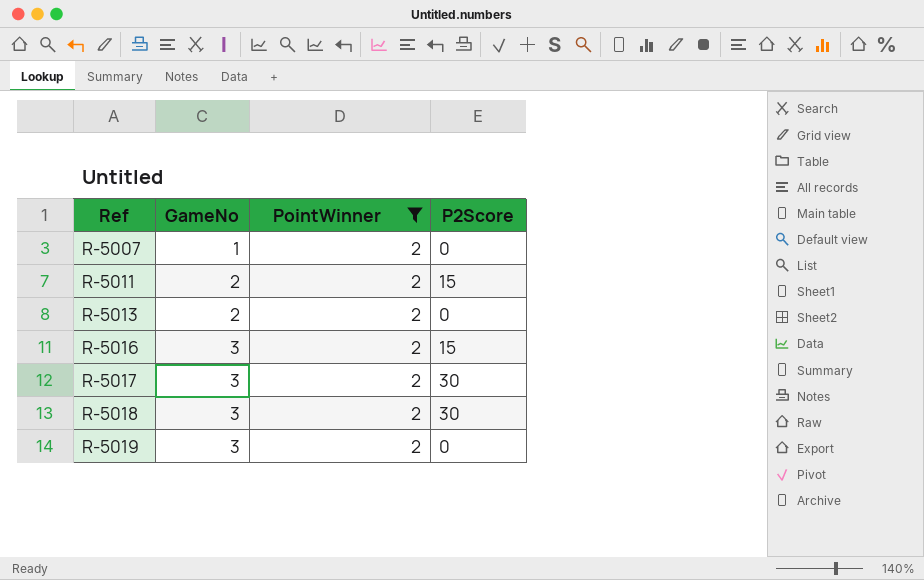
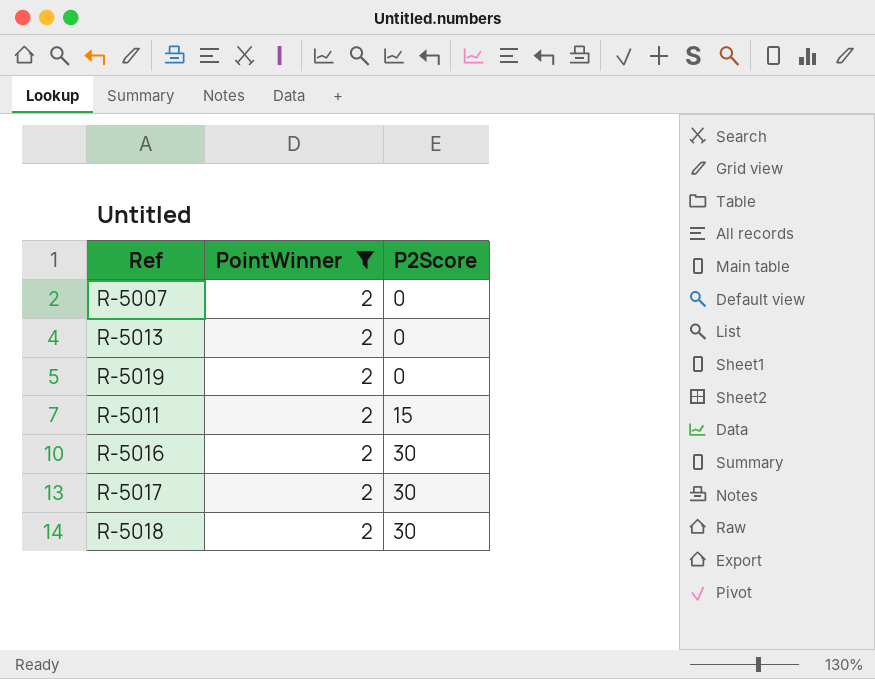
row order: Ref ascending -> P2Score ascending
column GameNo | position: 2 -> none
R-5016 | P2Score: 15 -> 30

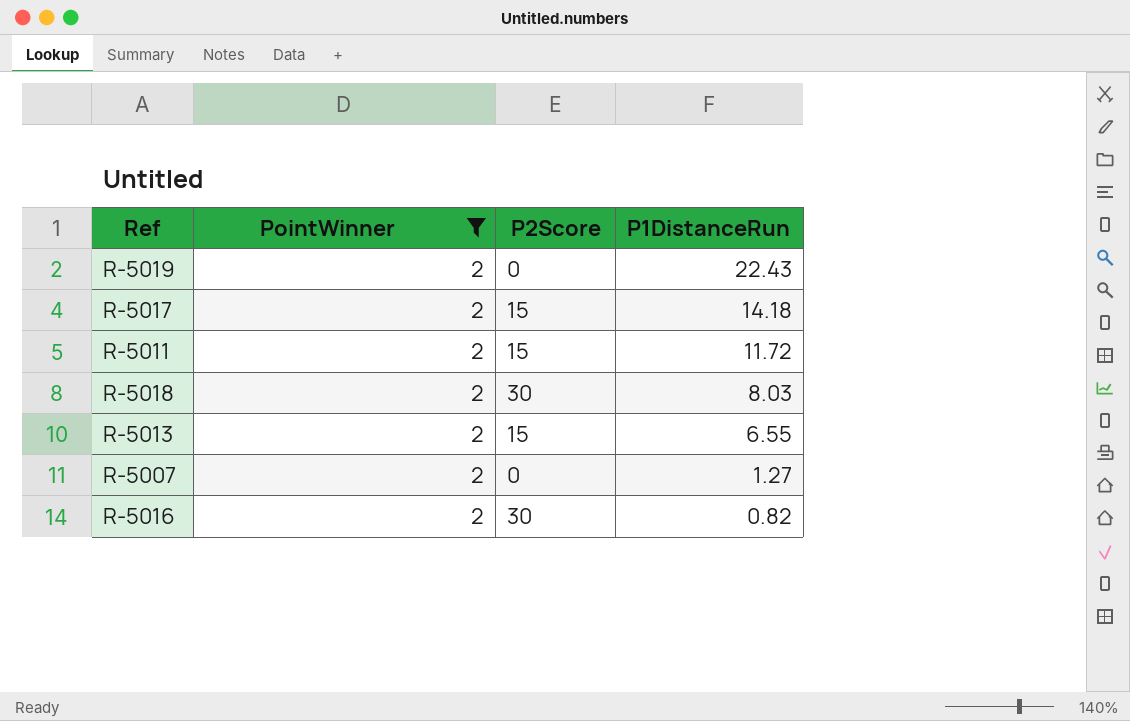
row order: P2Score ascending -> P1DistanceRun descending
column P1DistanceRun | position: none -> 4
R-5017 | P2Score: 30 -> 15
R-5013 | P2Score: 0 -> 15

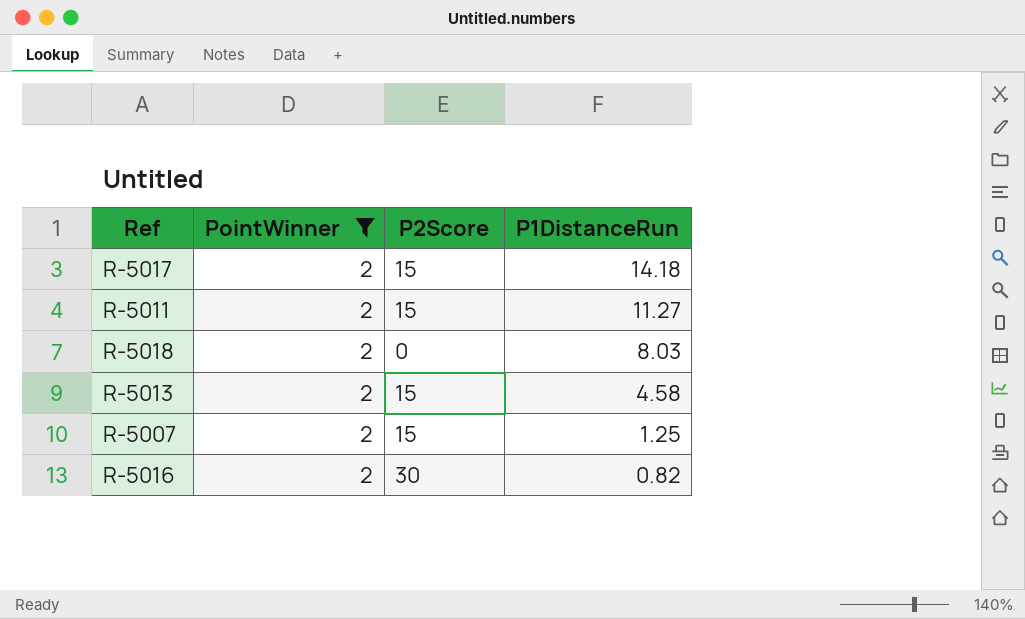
row R-5019: 2 | 0 | 22.43 -> none
R-5011 | P1DistanceRun: 11.72 -> 11.27
R-5018 | P2Score: 30 -> 0
R-5013 | P1DistanceRun: 6.55 -> 4.58
R-5007 | P2Score: 0 -> 15
R-5007 | P1DistanceRun: 1.27 -> 1.25

